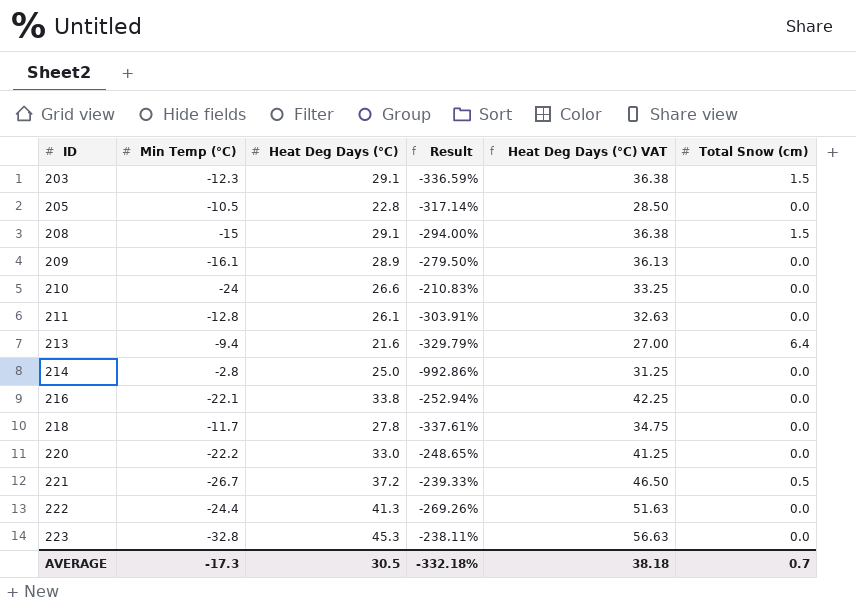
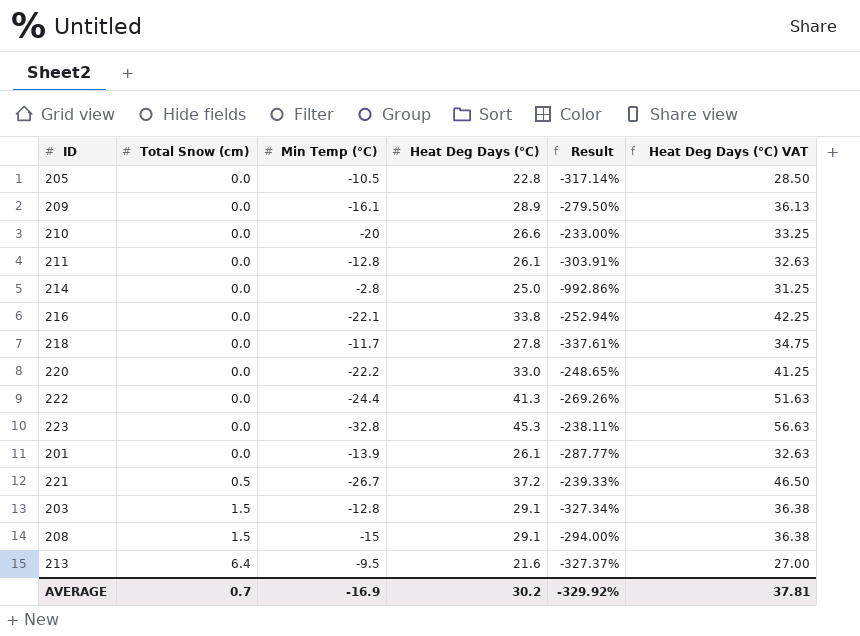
row order: ID ascending -> Total Snow (cm) ascending
column Total Snow (cm) | position: 6 -> 2
210 | Min Temp (°C): -24 -> -20
210 | Result: -210.83% -> -233.00%
row 201: none -> 0.0 | -13.9 | 26.1 | -287.77% | 32.63
203 | Min Temp (°C): -12.3 -> -12.8
203 | Result: -336.59% -> -327.34%
213 | Min Temp (°C): -9.4 -> -9.5
213 | Result: -329.79% -> -327.37%
AVERAGE | Min Temp (°C): -17.3 -> -16.9
AVERAGE | Heat Deg Days (°C): 30.5 -> 30.2
AVERAGE | Result: -332.18% -> -329.92%
AVERAGE | Heat Deg Days (°C) VAT: 38.18 -> 37.81

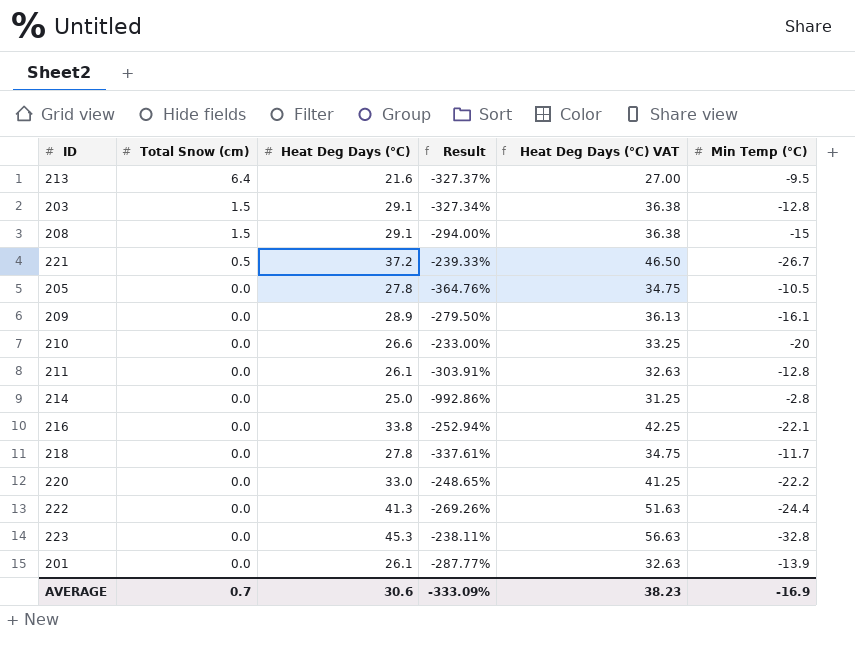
row order: Total Snow (cm) ascending -> Total Snow (cm) descending
column Min Temp (°C) | position: 3 -> 6
205 | Heat Deg Days (°C): 22.8 -> 27.8
205 | Result: -317.14% -> -364.76%
205 | Heat Deg Days (°C) VAT: 28.50 -> 34.75
AVERAGE | Heat Deg Days (°C): 30.2 -> 30.6
AVERAGE | Result: -329.92% -> -333.09%
AVERAGE | Heat Deg Days (°C) VAT: 37.81 -> 38.23

